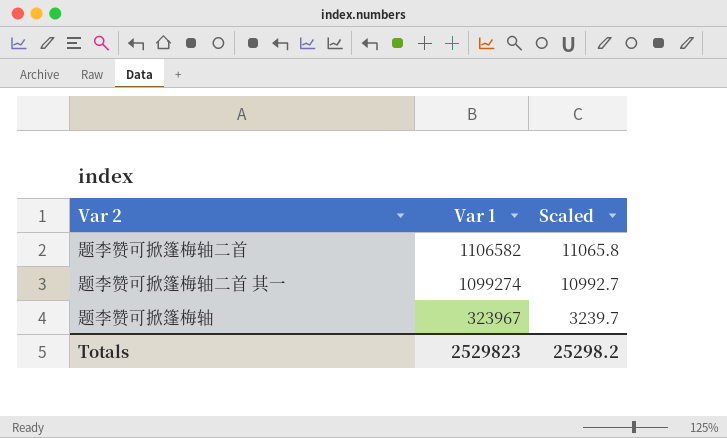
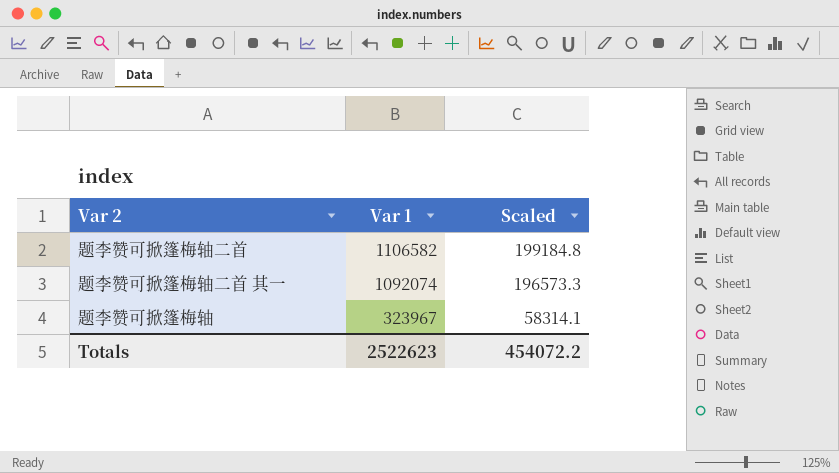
column Scaled | formula: [Var 1] * 0.01 -> [Var 1] * 0.18
题李赞可掀篷梅轴二首 其一 | Var 1: 1099274 -> 1092074
Totals | Var 1: 2529823 -> 2522623
Totals | Scaled: 25298.2 -> 454072.2

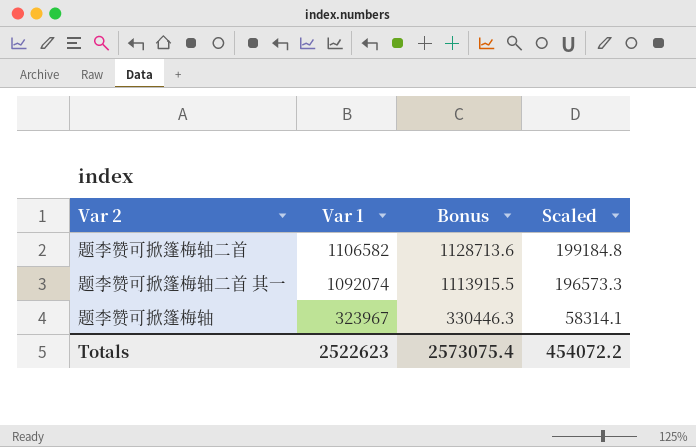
column Bonus | formula: none -> [Var 1] * 1.02

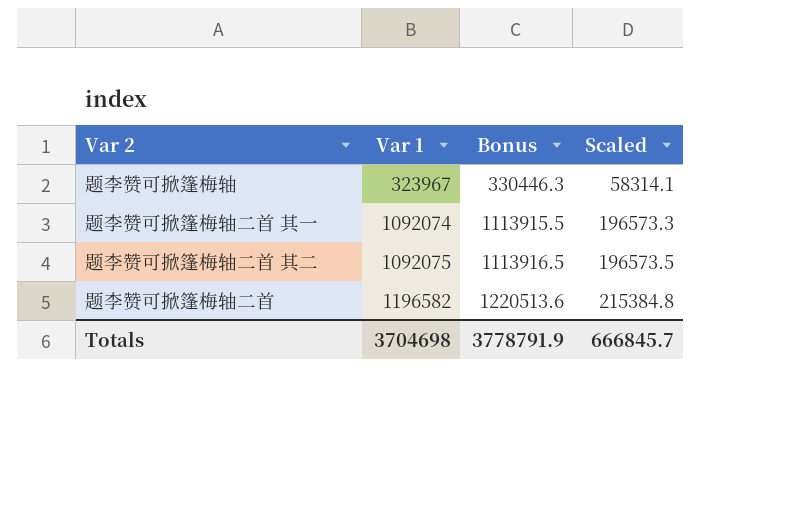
row order: Var 1 descending -> Var 1 ascending
row 题李赞可掀篷梅轴二首 其二: none -> 1092075 | 1113916.5 | 196573.5
题李赞可掀篷梅轴二首 | Var 1: 1106582 -> 1196582
题李赞可掀篷梅轴二首 | Bonus: 1128713.6 -> 1220513.6
题李赞可掀篷梅轴二首 | Scaled: 199184.8 -> 215384.8
Totals | Var 1: 2522623 -> 3704698
Totals | Bonus: 2573075.4 -> 3778791.9
Totals | Scaled: 454072.2 -> 666845.7

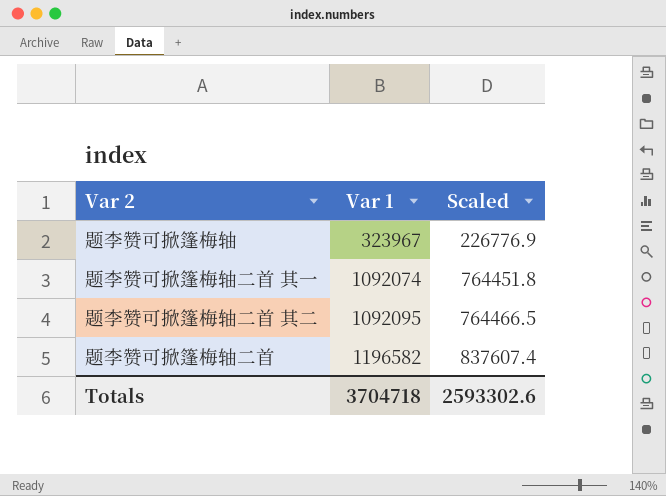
column Bonus | formula: [Var 1] * 1.02 -> none
column Scaled | formula: [Var 1] * 0.18 -> [Var 1] * 0.7
题李赞可掀篷梅轴二首 其二 | Var 1: 1092075 -> 1092095
Totals | Var 1: 3704698 -> 3704718
Totals | Scaled: 666845.7 -> 2593302.6

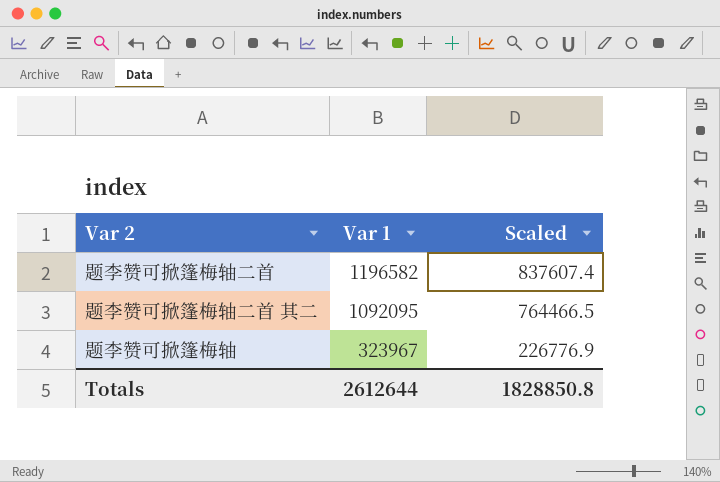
row order: Var 1 ascending -> Var 1 descending
row 题李赞可掀篷梅轴二首 其一: 1092074 | 764451.8 -> none
Totals | Var 1: 3704718 -> 2612644
Totals | Scaled: 2593302.6 -> 1828850.8

